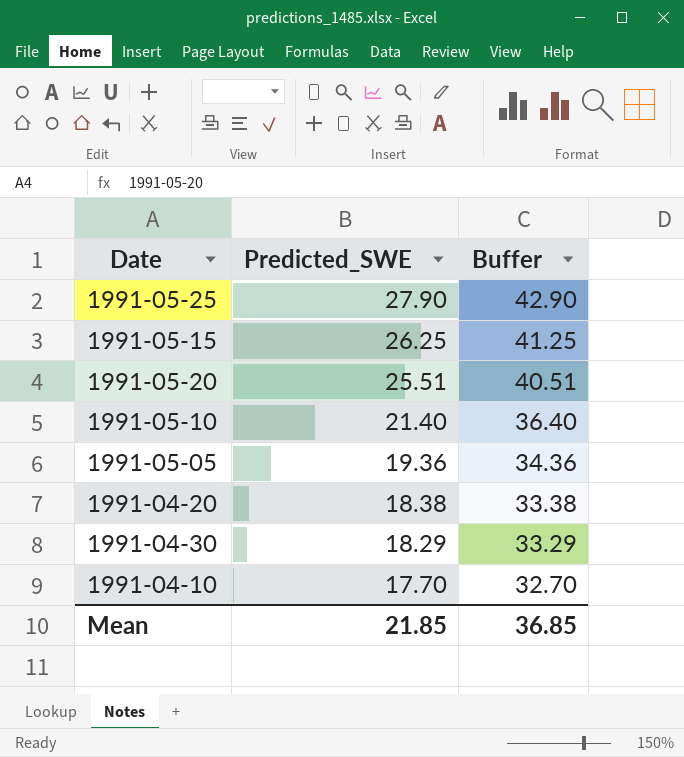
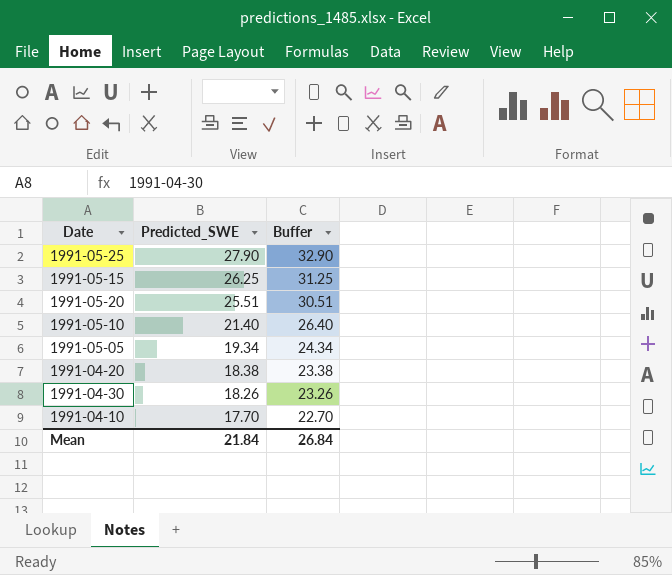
column Buffer | formula: [Predicted_SWE] + 15 -> [Predicted_SWE] + 5
1991-05-05 | Predicted_SWE: 19.36 -> 19.34
1991-04-30 | Predicted_SWE: 18.29 -> 18.26
Mean | Predicted_SWE: 21.85 -> 21.84
Mean | Buffer: 36.85 -> 26.84

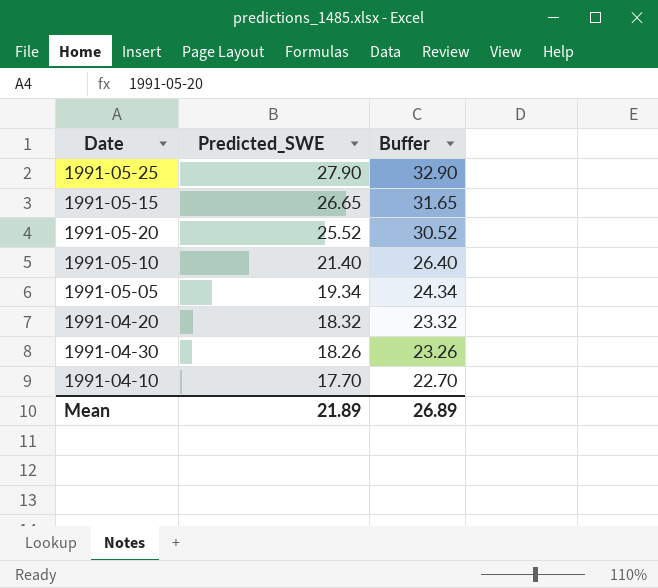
1991-05-15 | Predicted_SWE: 26.25 -> 26.65
1991-05-15 | Buffer: 31.25 -> 31.65
1991-05-20 | Predicted_SWE: 25.51 -> 25.52
1991-05-20 | Buffer: 30.51 -> 30.52
1991-04-20 | Predicted_SWE: 18.38 -> 18.32
1991-04-20 | Buffer: 23.38 -> 23.32
Mean | Predicted_SWE: 21.84 -> 21.89
Mean | Buffer: 26.84 -> 26.89

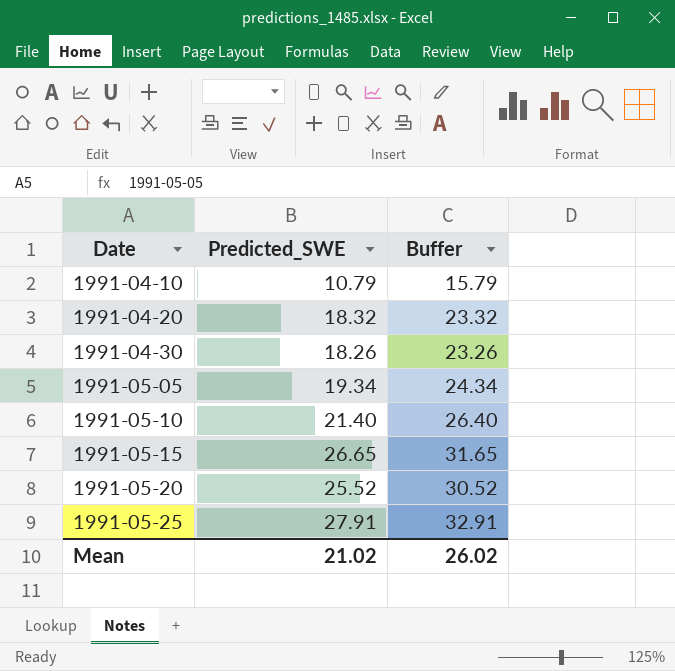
row order: Predicted_SWE descending -> Date ascending
1991-04-10 | Predicted_SWE: 17.70 -> 10.79
1991-04-10 | Buffer: 22.70 -> 15.79
1991-05-25 | Predicted_SWE: 27.90 -> 27.91
1991-05-25 | Buffer: 32.90 -> 32.91
Mean | Predicted_SWE: 21.89 -> 21.02
Mean | Buffer: 26.89 -> 26.02

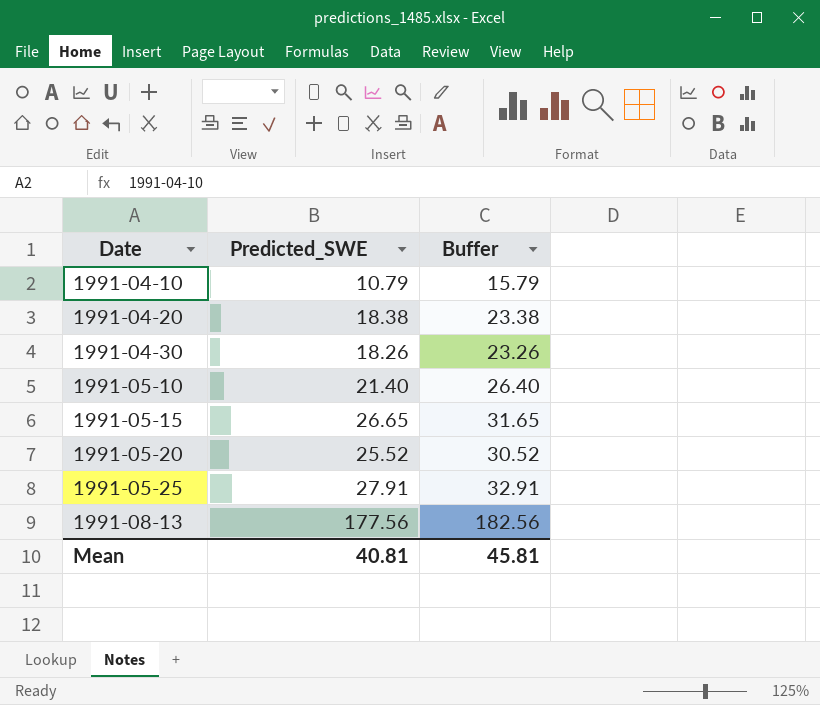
row 1991-05-05: 19.34 | 24.34 -> none
1991-04-20 | Predicted_SWE: 18.32 -> 18.38
1991-04-20 | Buffer: 23.32 -> 23.38
row 1991-08-13: none -> 177.56 | 182.56
Mean | Predicted_SWE: 21.02 -> 40.81
Mean | Buffer: 26.02 -> 45.81

